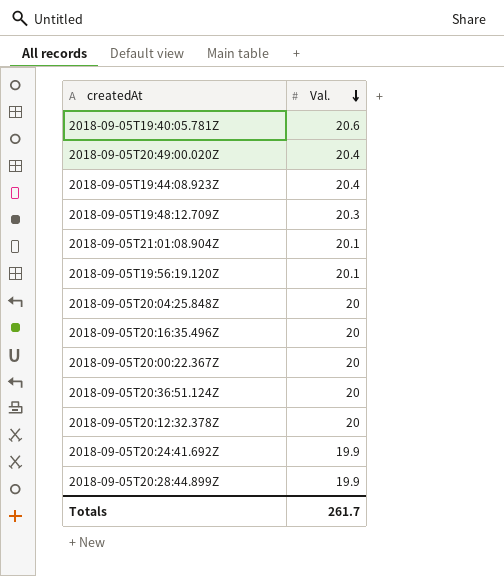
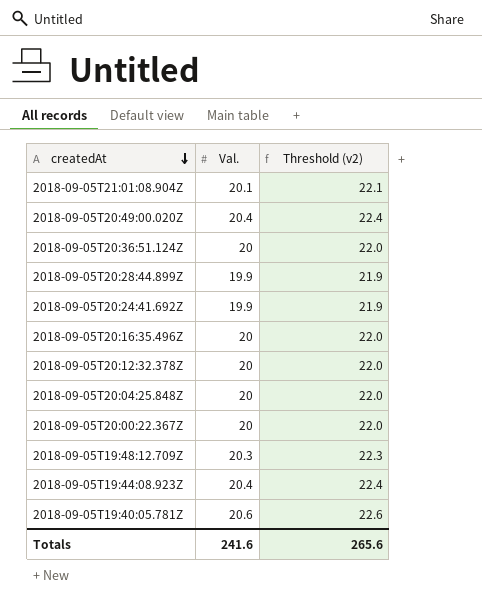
row order: Val. descending -> createdAt descending
column Threshold (v2) | formula: none -> [Val.] + 2
row 2018-09-05T19:56:19.120Z: 20.1 -> none
Totals | Val.: 261.7 -> 241.6

